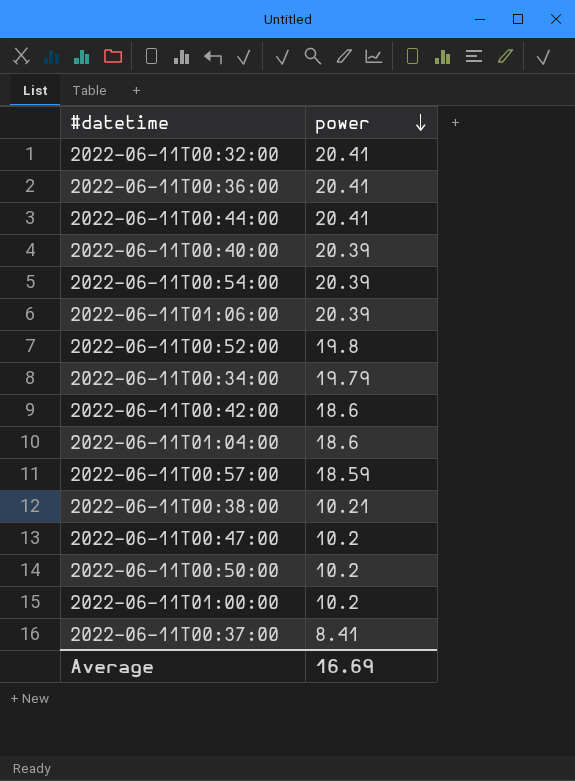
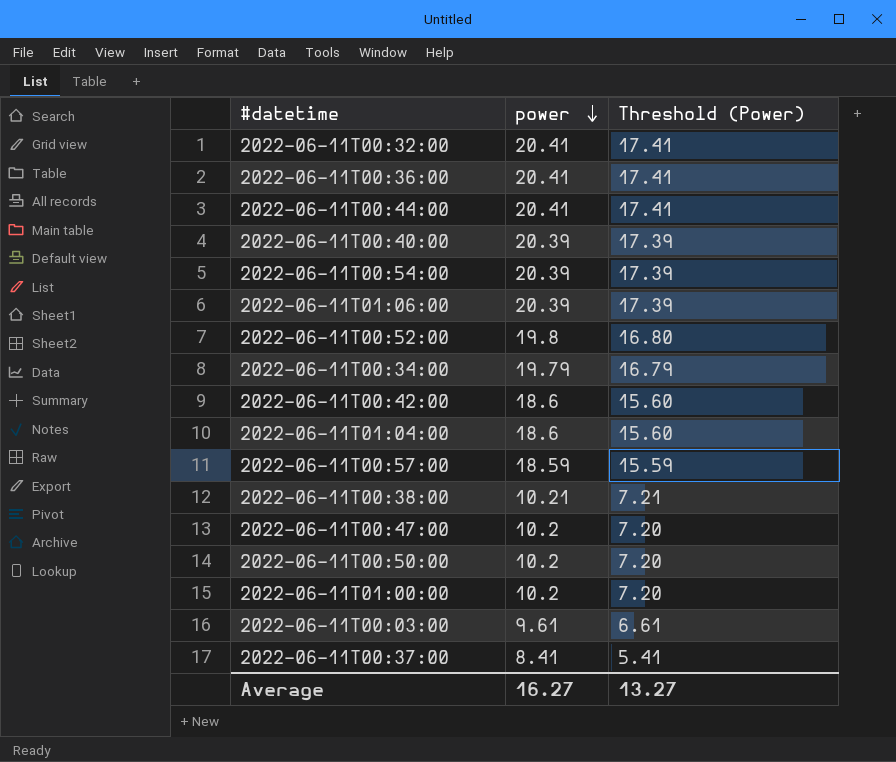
column Threshold (Power) | formula: none -> [power] - 3
row 2022-06-11T00:03:00: none -> 9.61 | 6.61
Average | power: 16.69 -> 16.27

